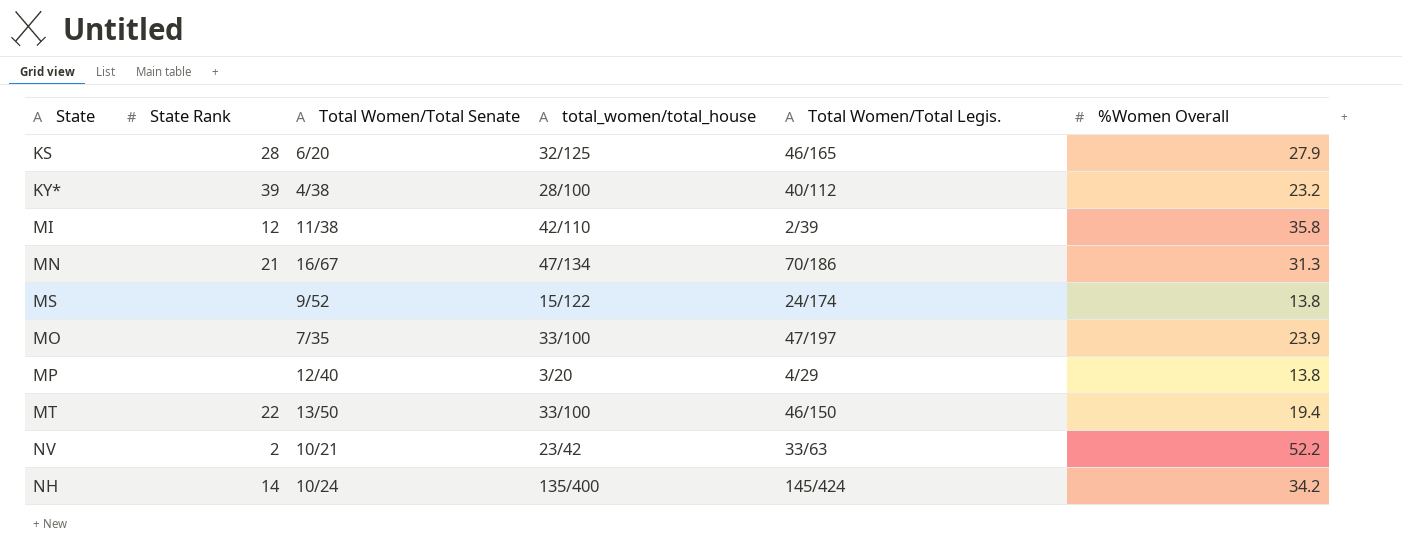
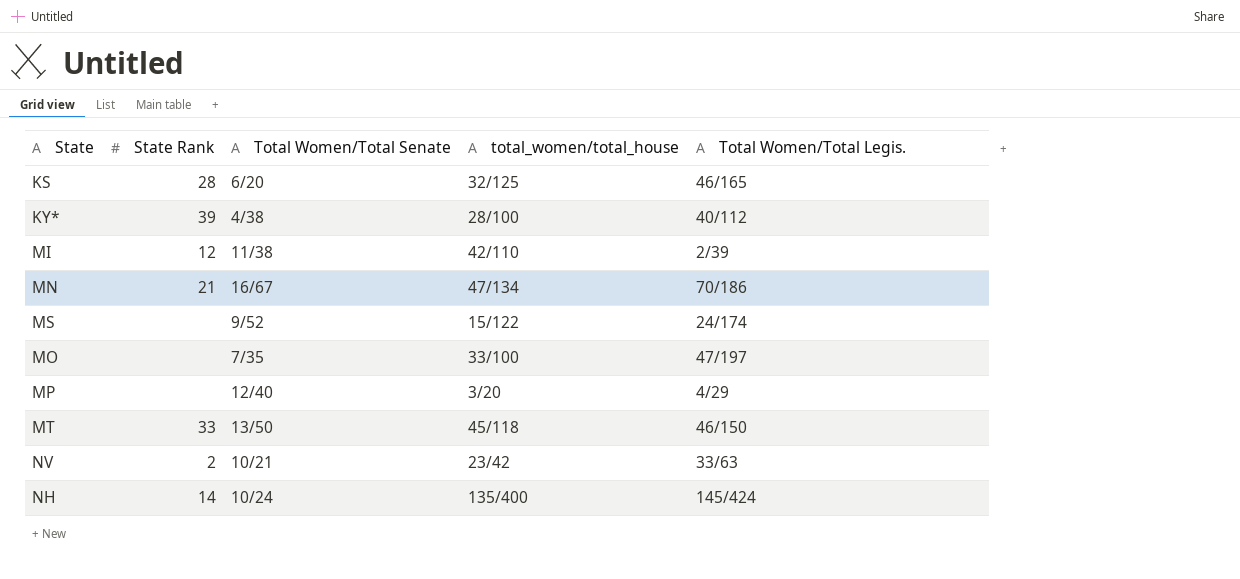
column %Women Overall | position: 6 -> none
MT | State Rank: 22 -> 33
MT | total_women/total_house: 33/100 -> 45/118

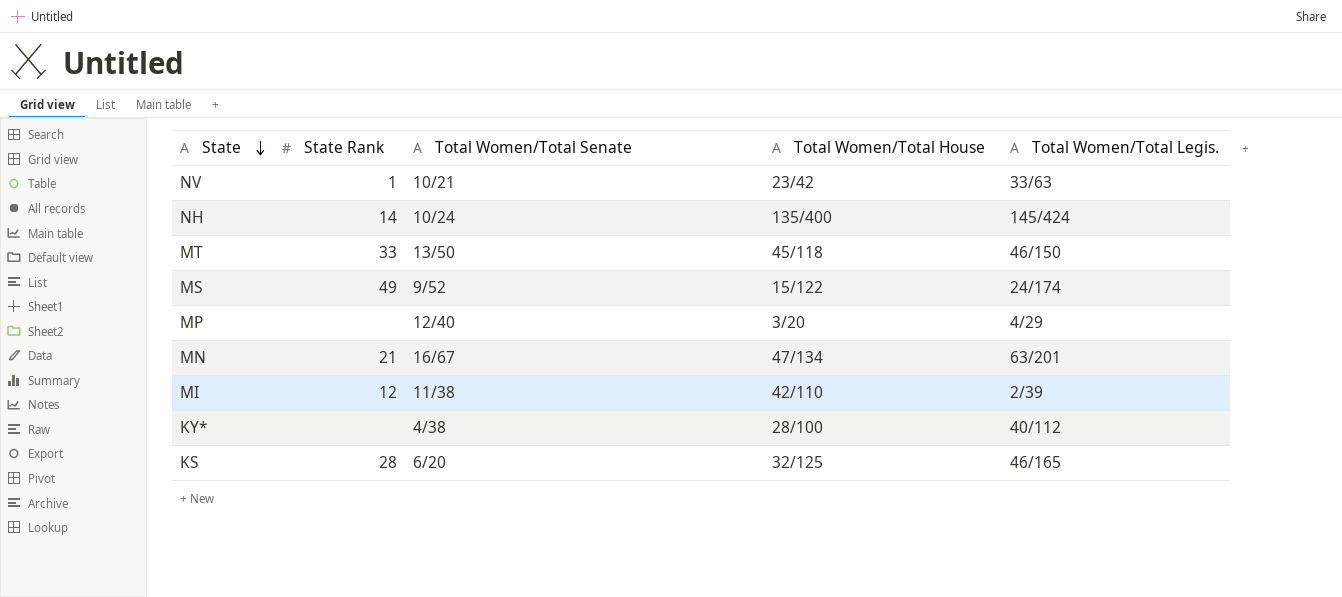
row order: none -> State descending
column name: total_women/total_house -> Total Women/Total House
row MO: none | 7/35 | 33/100 | 47/197 -> none
NV | State Rank: 2 -> 1
MS | State Rank: none -> 49
MN | Total Women/Total Legis.: 70/186 -> 63/201
KY* | State Rank: 39 -> none

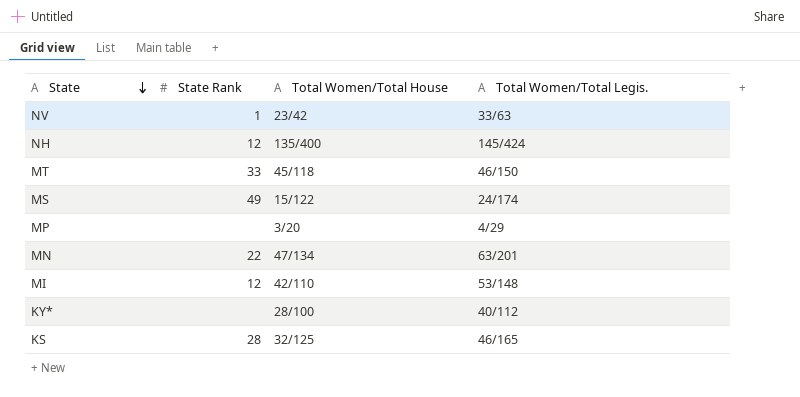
column Total Women/Total Senate | position: 3 -> none
NH | State Rank: 14 -> 12
MN | State Rank: 21 -> 22
MI | Total Women/Total Legis.: 2/39 -> 53/148

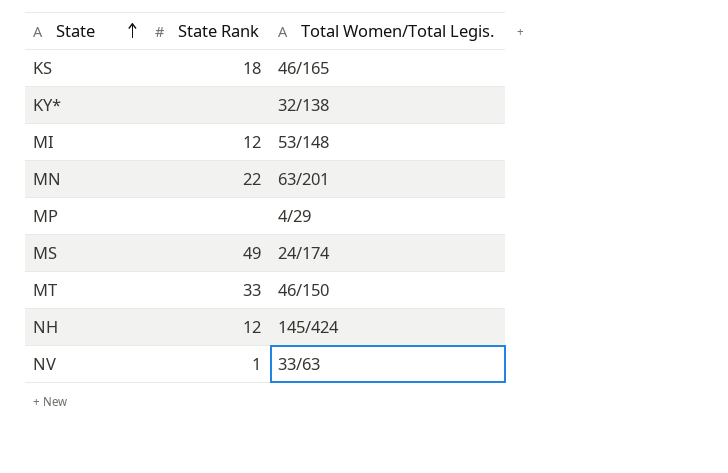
row order: State descending -> State ascending
column Total Women/Total House | position: 3 -> none
KS | State Rank: 28 -> 18
KY* | Total Women/Total Legis.: 40/112 -> 32/138

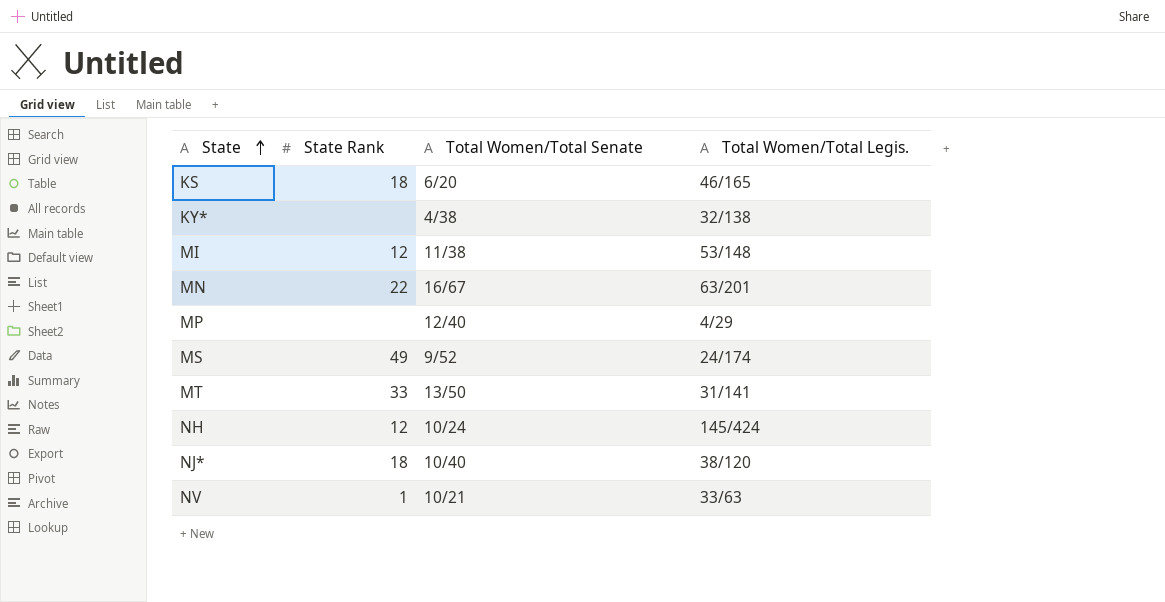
column Total Women/Total Senate | position: none -> 3
MT | Total Women/Total Legis.: 46/150 -> 31/141
row NJ*: none -> 18 | 10/40 | 38/120

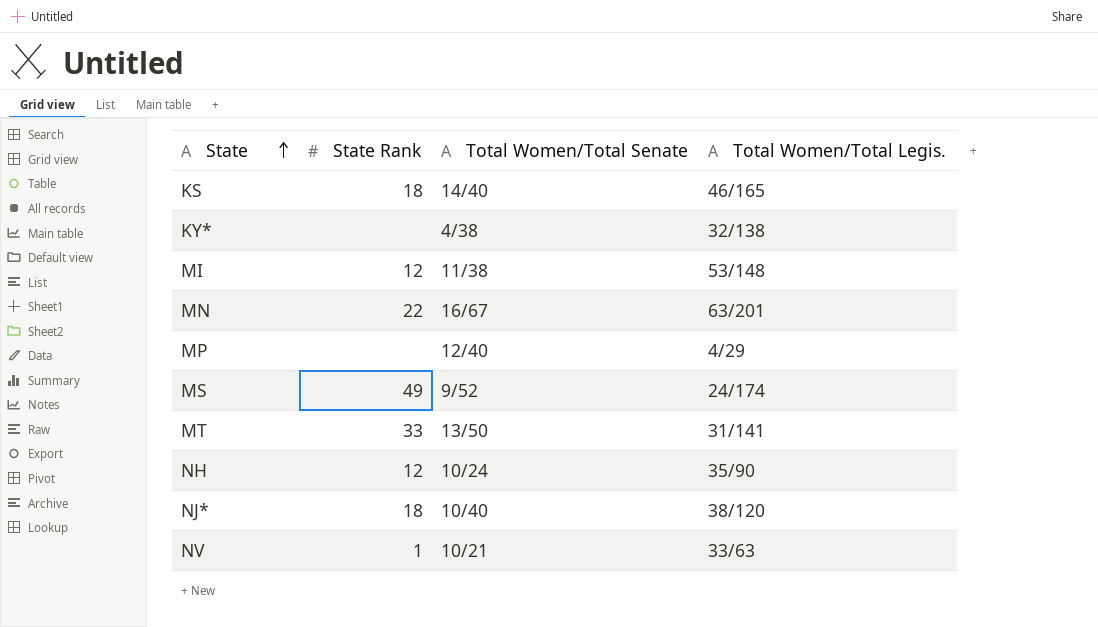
KS | Total Women/Total Senate: 6/20 -> 14/40
NH | Total Women/Total Legis.: 145/424 -> 35/90

